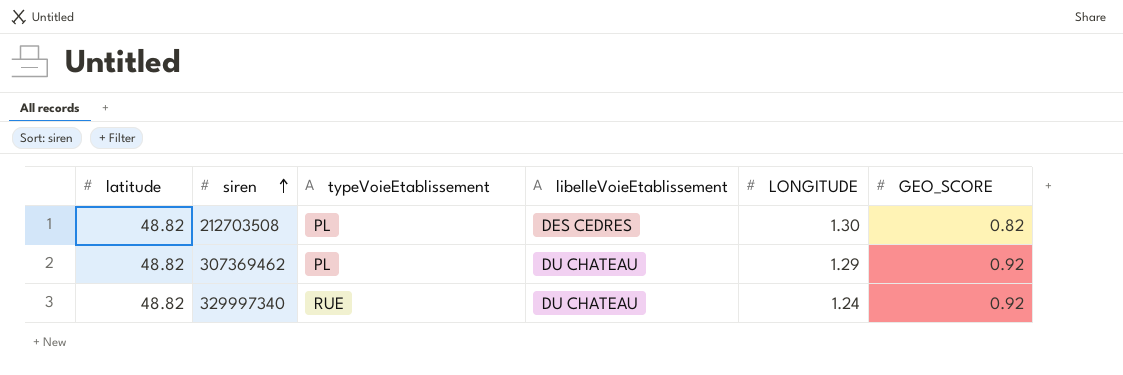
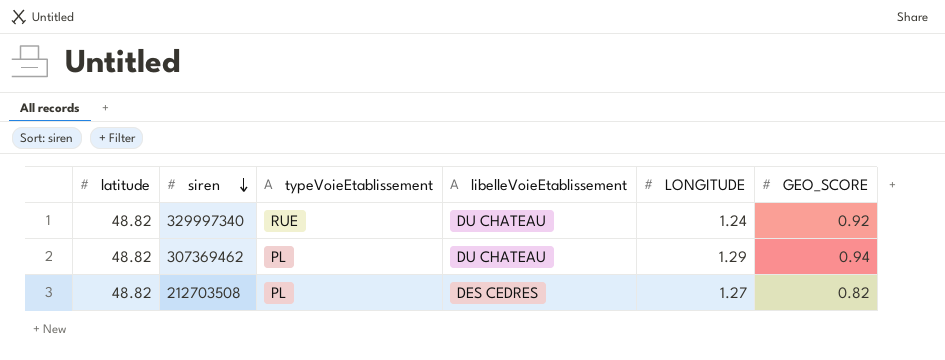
row order: siren ascending -> siren descending
307369462 | GEO_SCORE: 0.92 -> 0.94
212703508 | LONGITUDE: 1.30 -> 1.27

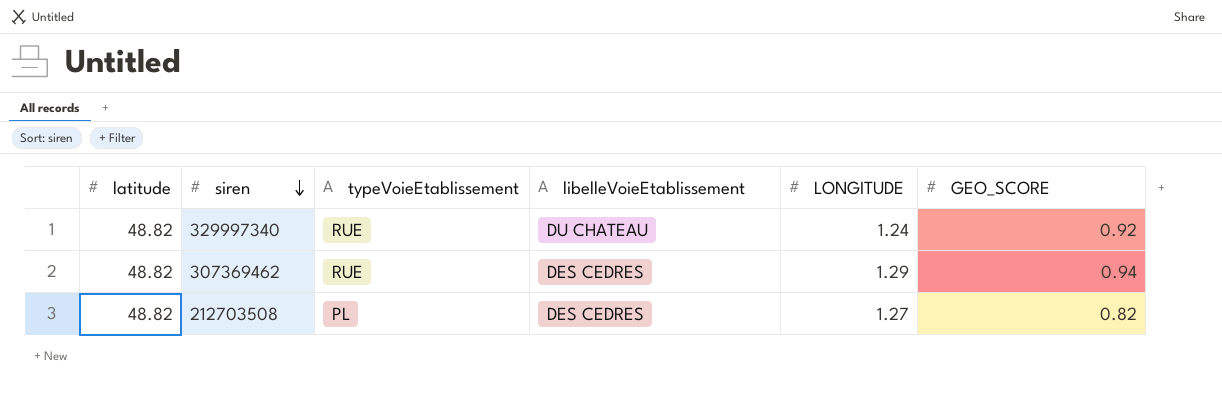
307369462 | typeVoieEtablissement: PL -> RUE
307369462 | libelleVoieEtablissement: DU CHATEAU -> DES CEDRES

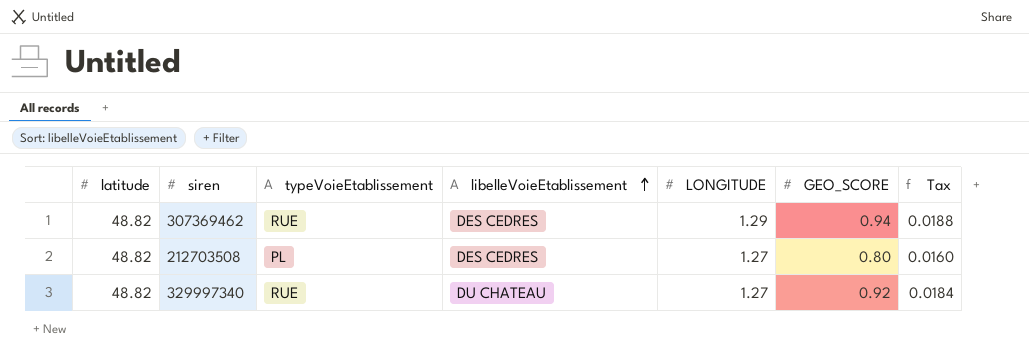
row order: siren descending -> libelleVoieEtablissement ascending
column Tax | formula: none -> [GEO_SCORE] * 0.02
212703508 | GEO_SCORE: 0.82 -> 0.80
329997340 | LONGITUDE: 1.24 -> 1.27

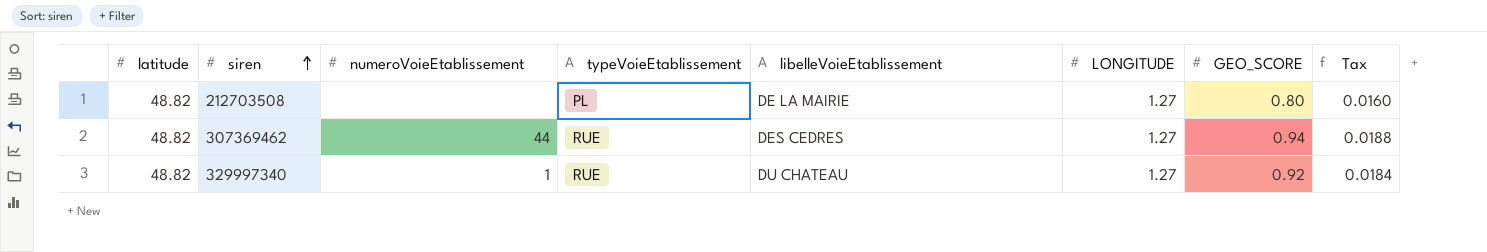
row order: libelleVoieEtablissement ascending -> siren ascending
column numeroVoieEtablissement | position: none -> 3
212703508 | libelleVoieEtablissement: DES CEDRES -> DE LA MAIRIE
307369462 | LONGITUDE: 1.29 -> 1.27

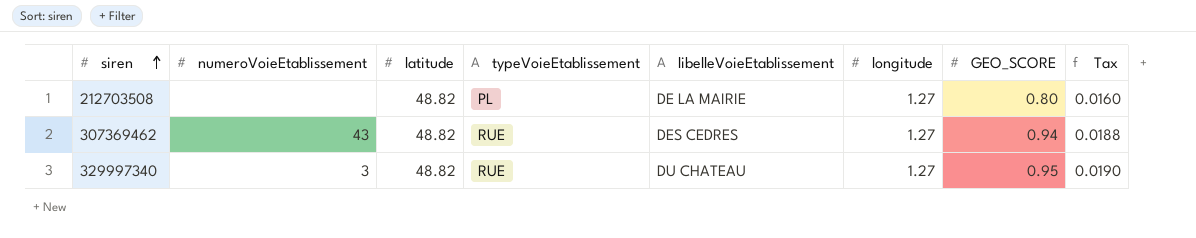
column latitude | position: 1 -> 3
column name: LONGITUDE -> longitude
307369462 | numeroVoieEtablissement: 44 -> 43
329997340 | numeroVoieEtablissement: 1 -> 3
329997340 | GEO_SCORE: 0.92 -> 0.95
329997340 | Tax: 0.0184 -> 0.0190

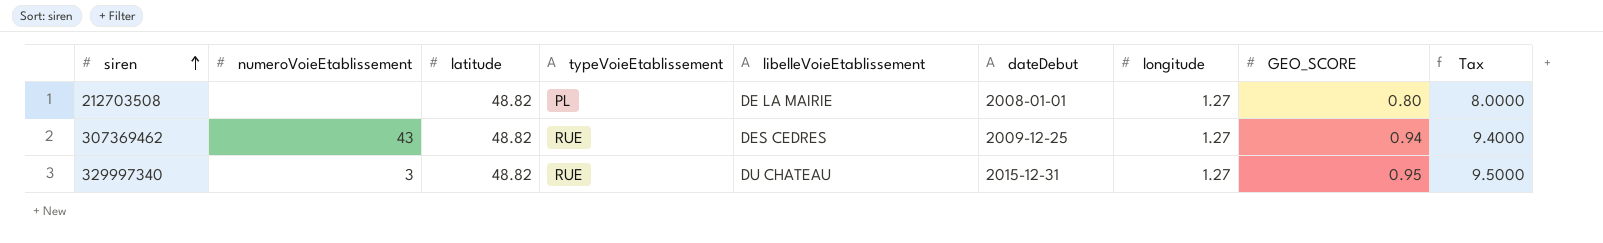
column dateDebut | position: none -> 6
column Tax | formula: [GEO_SCORE] * 0.02 -> [GEO_SCORE] * 10

